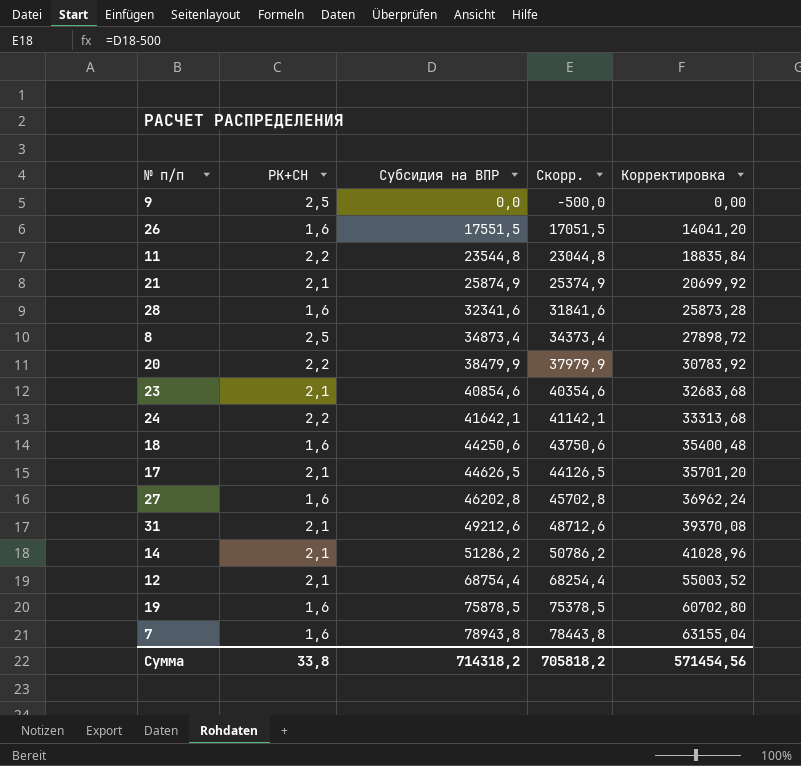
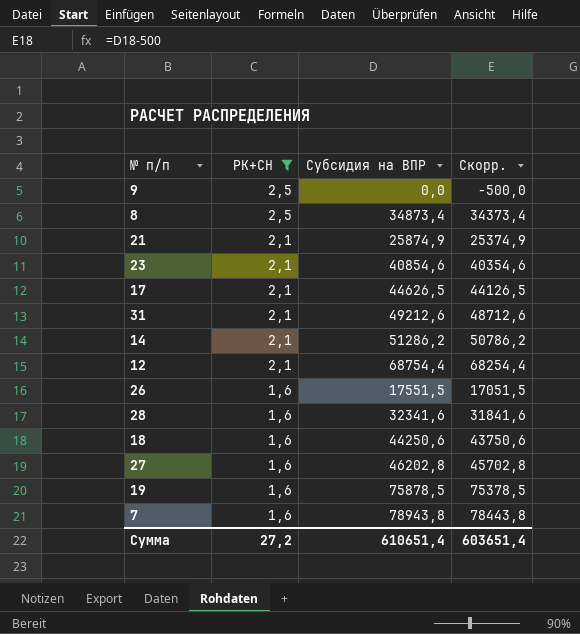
filter: none -> РК+СН != 2,2
row order: Субсидия на ВПР ascending -> РК+СН descending
column Корректировка | formula: [Субсидия на ВПР] * 0,8 -> none
Сумма | РК+СН: 33,8 -> 27,2
Сумма | Субсидия на ВПР: 714318,2 -> 610651,4
Сумма | Скорр.: 705818,2 -> 603651,4

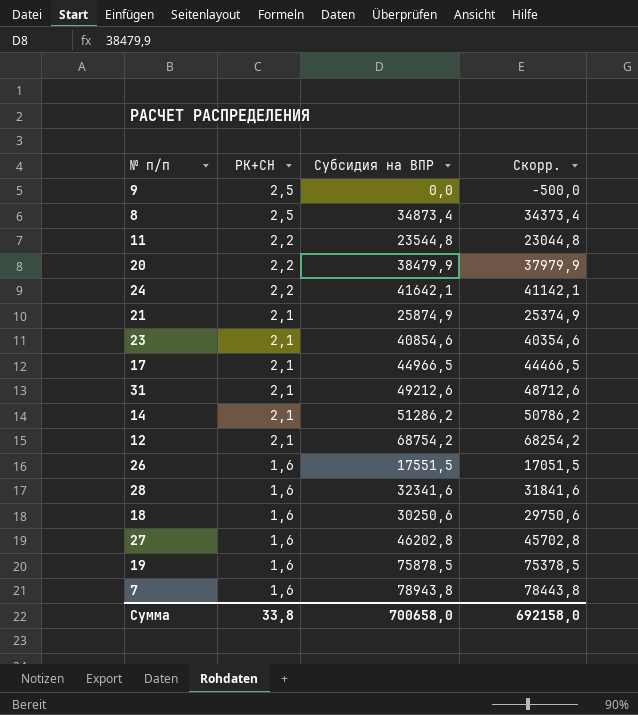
filter: РК+СН != 2,2 -> none
17 | Субсидия на ВПР: 44626,5 -> 44966,5
17 | Скорр.: 44126,5 -> 44466,5
12 | Субсидия на ВПР: 68754,4 -> 68754,2
12 | Скорр.: 68254,4 -> 68254,2
18 | Субсидия на ВПР: 44250,6 -> 30250,6
18 | Скорр.: 43750,6 -> 29750,6
Сумма | РК+СН: 27,2 -> 33,8
Сумма | Субсидия на ВПР: 610651,4 -> 700658,0
Сумма | Скорр.: 603651,4 -> 692158,0

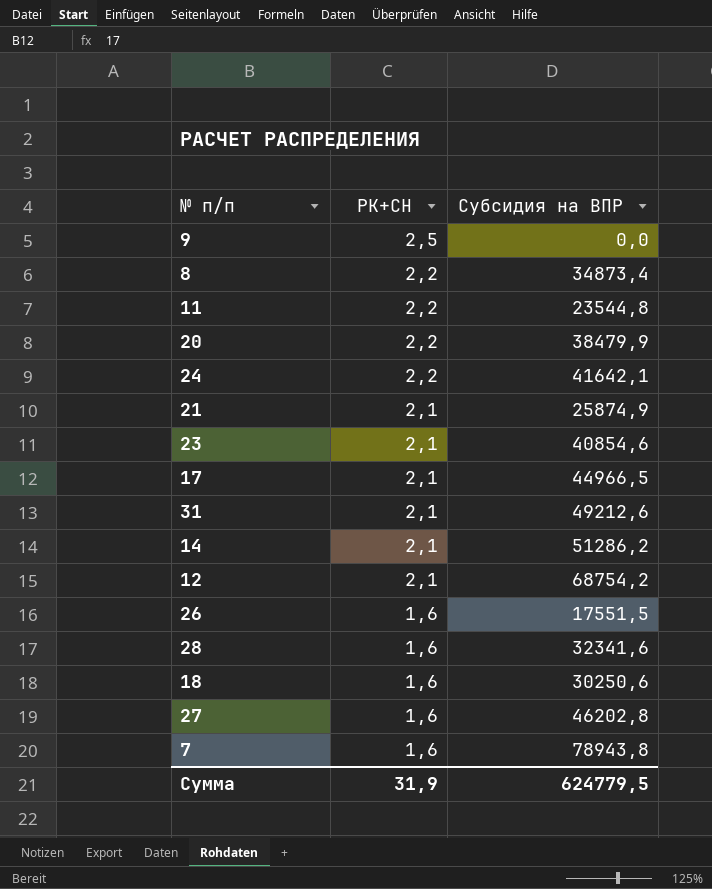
column Скорр. | formula: [Субсидия на ВПР] - 500 -> none
row 19: 1,6 | 75878,5 | 75378,5 -> none
8 | РК+СН: 2,5 -> 2,2
Сумма | РК+СН: 33,8 -> 31,9
Сумма | Субсидия на ВПР: 700658,0 -> 624779,5

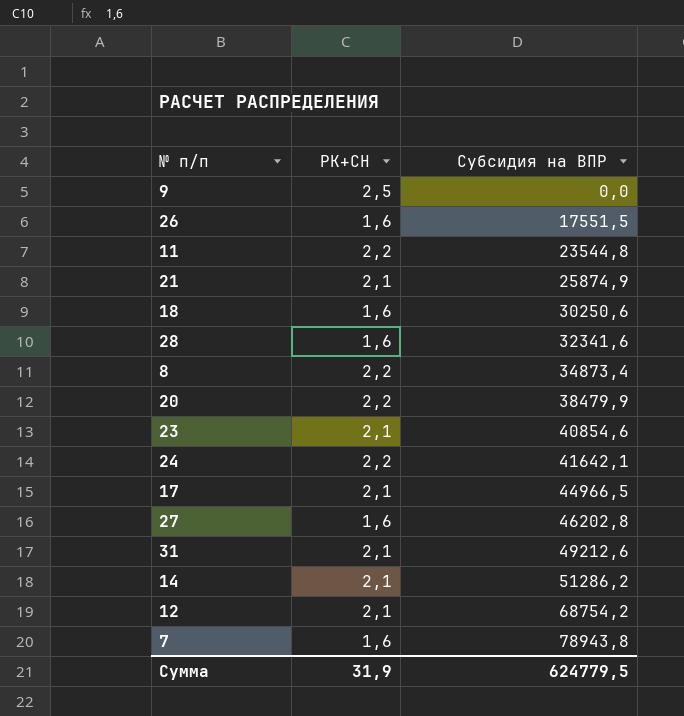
row order: РК+СН descending -> Субсидия на ВПР ascending

